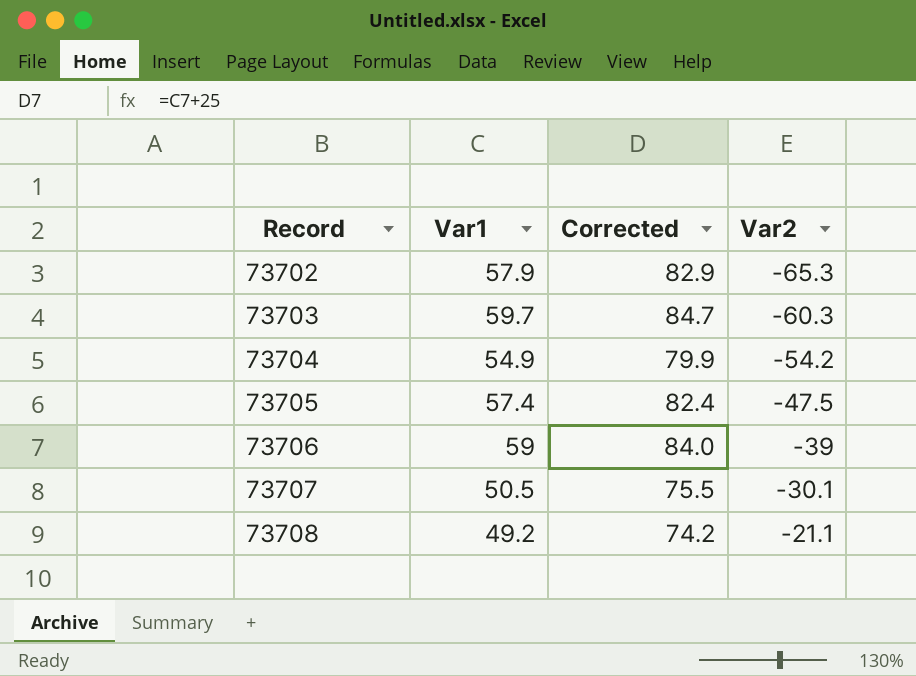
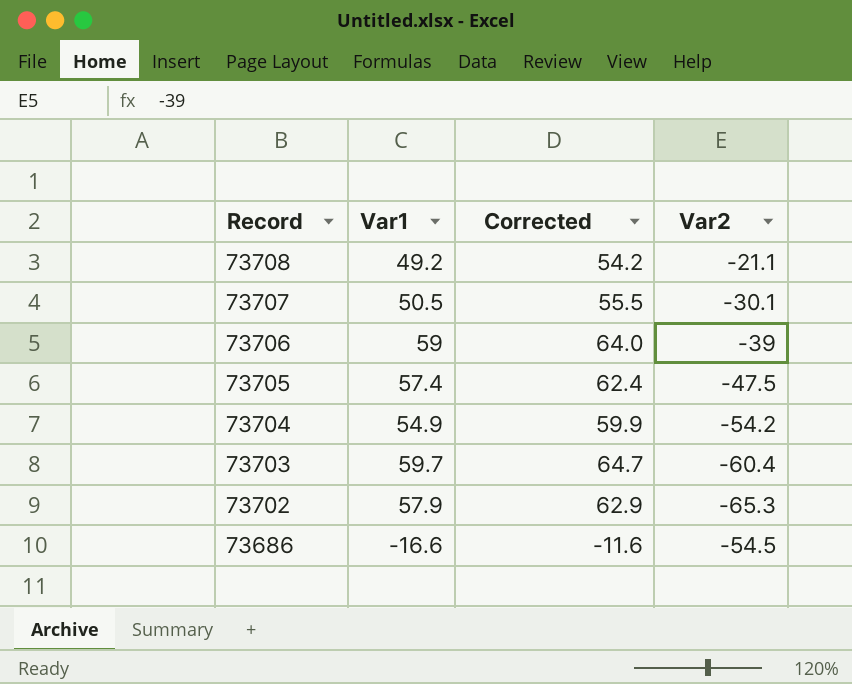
row order: Record ascending -> Record descending
column Corrected | formula: [Var1] + 25 -> [Var1] + 5
73703 | Var2: -60.3 -> -60.4
row 73686: none -> -16.6 | -11.6 | -54.5

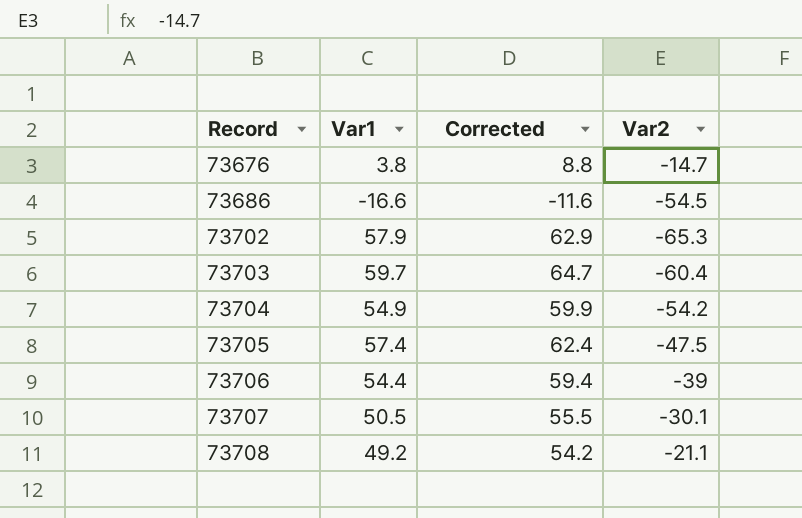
row order: Record descending -> Record ascending
row 73676: none -> 3.8 | 8.8 | -14.7
73706 | Var1: 59 -> 54.4
73706 | Corrected: 64.0 -> 59.4

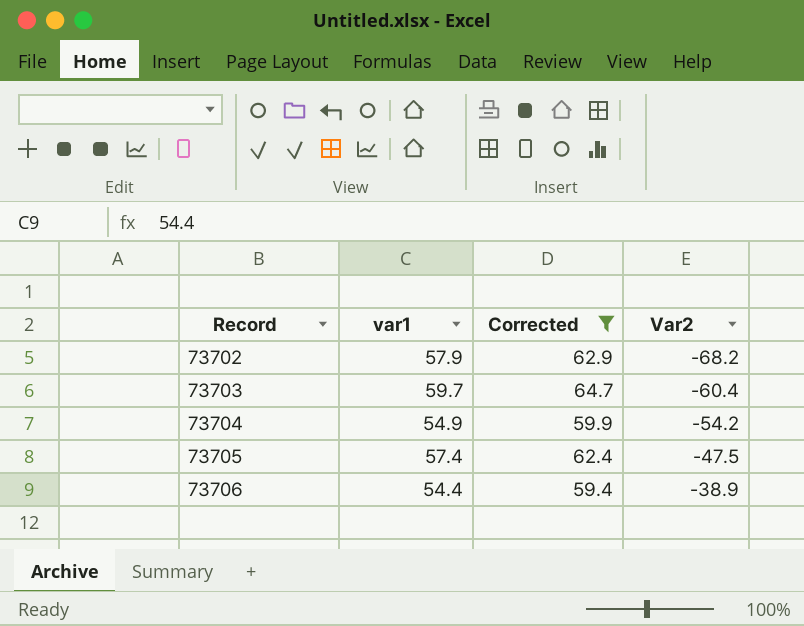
filter: none -> Corrected >= 59.4
column name: Var1 -> var1
73702 | Var2: -65.3 -> -68.2
73706 | Var2: -39 -> -38.9

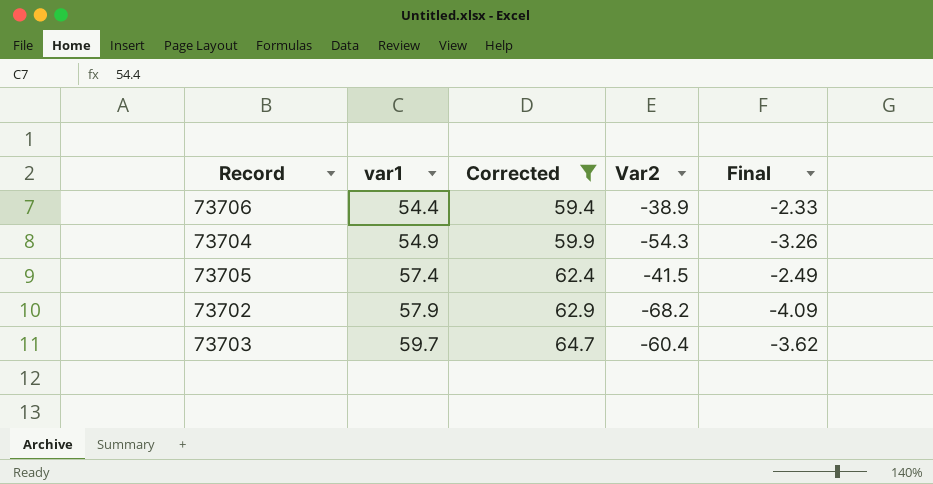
row order: Record ascending -> var1 ascending
column Final | formula: none -> [Var2] * 0.06
73704 | Var2: -54.2 -> -54.3
73705 | Var2: -47.5 -> -41.5

